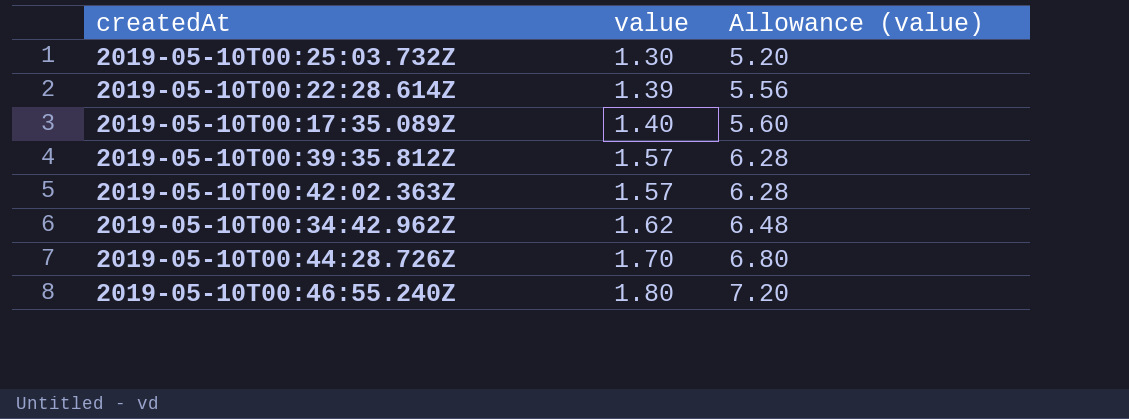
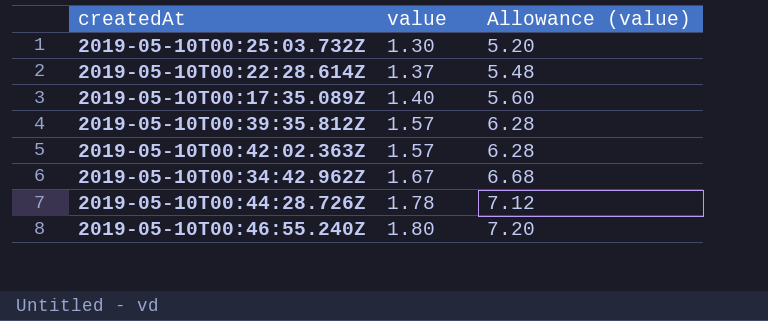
2019-05-10T00:22:28.614Z | value: 1.39 -> 1.37
2019-05-10T00:22:28.614Z | Allowance (value): 5.56 -> 5.48
2019-05-10T00:34:42.962Z | value: 1.62 -> 1.67
2019-05-10T00:34:42.962Z | Allowance (value): 6.48 -> 6.68
2019-05-10T00:44:28.726Z | value: 1.70 -> 1.78
2019-05-10T00:44:28.726Z | Allowance (value): 6.80 -> 7.12

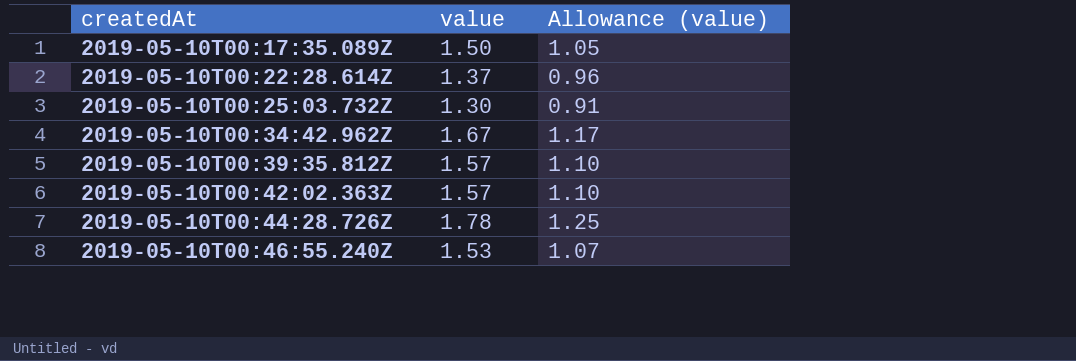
row order: value ascending -> createdAt ascending
column Allowance (value) | formula: [value] * 4 -> [value] * 0.7
2019-05-10T00:17:35.089Z | value: 1.40 -> 1.50
2019-05-10T00:46:55.240Z | value: 1.80 -> 1.53

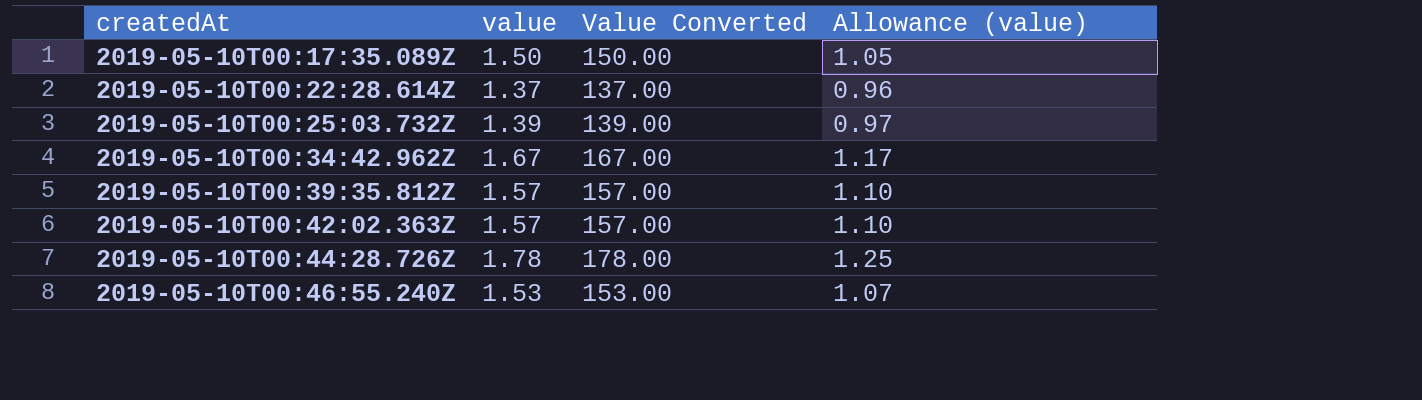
column Value Converted | formula: none -> [value] * 100
2019-05-10T00:25:03.732Z | value: 1.30 -> 1.39
2019-05-10T00:25:03.732Z | Allowance (value): 0.91 -> 0.97

